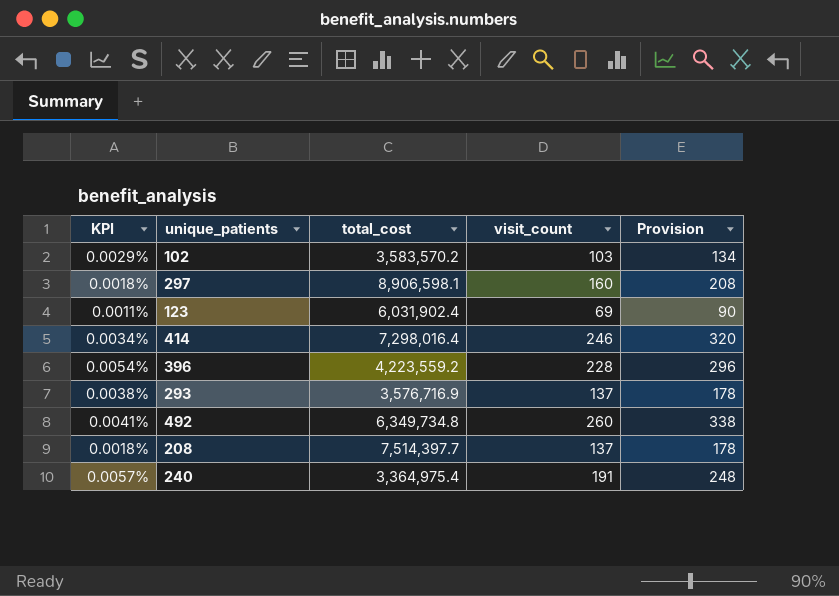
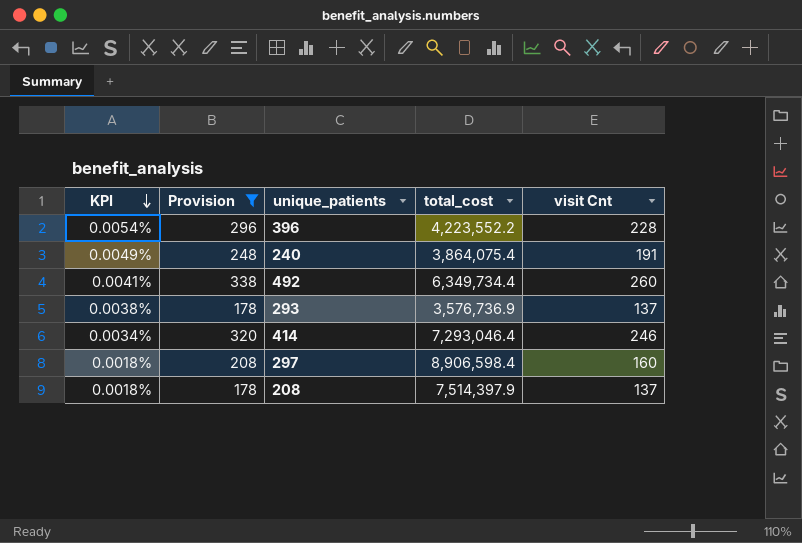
filter: none -> Provision >= 178
row order: none -> KPI descending
column Provision | position: 5 -> 2
column name: visit_count -> visit Cnt
396 | total_cost: 4,223,559.2 -> 4,223,552.2
240 | KPI: 0.0057% -> 0.0049%
240 | total_cost: 3,364,975.4 -> 3,864,075.4
492 | total_cost: 6,349,734.8 -> 6,349,734.4
293 | total_cost: 3,576,716.9 -> 3,576,736.9
414 | total_cost: 7,298,016.4 -> 7,293,046.4
297 | total_cost: 8,906,598.1 -> 8,906,598.4
208 | total_cost: 7,514,397.7 -> 7,514,397.9

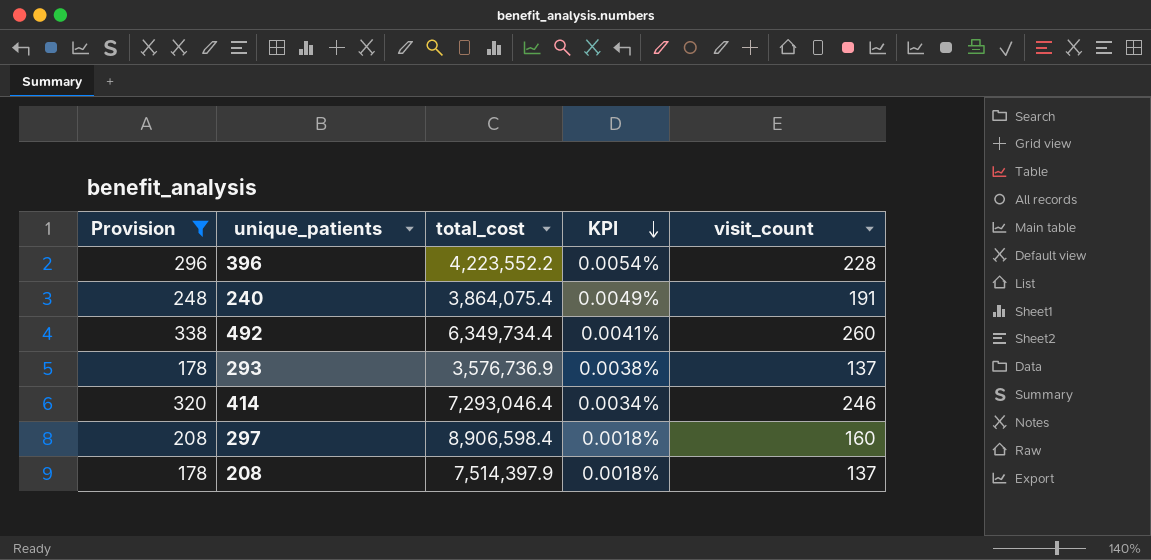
column KPI | position: 1 -> 4
column name: visit Cnt -> visit_count

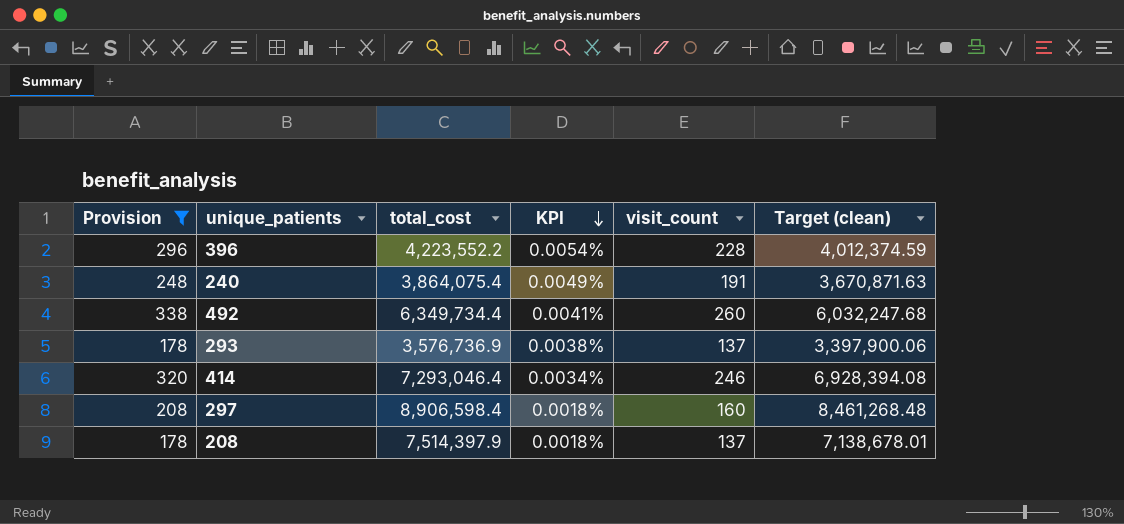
column Target (clean) | formula: none -> [total_cost] * 0.95

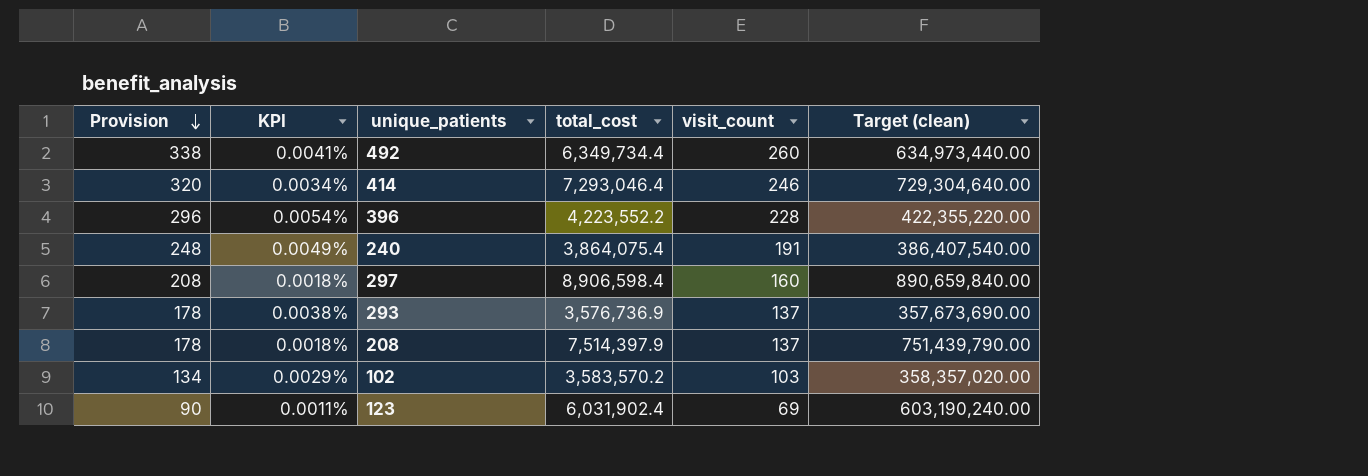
filter: Provision >= 178 -> none
row order: KPI descending -> Provision descending
column KPI | position: 4 -> 2
column Target (clean) | formula: [total_cost] * 0.95 -> [total_cost] * 100

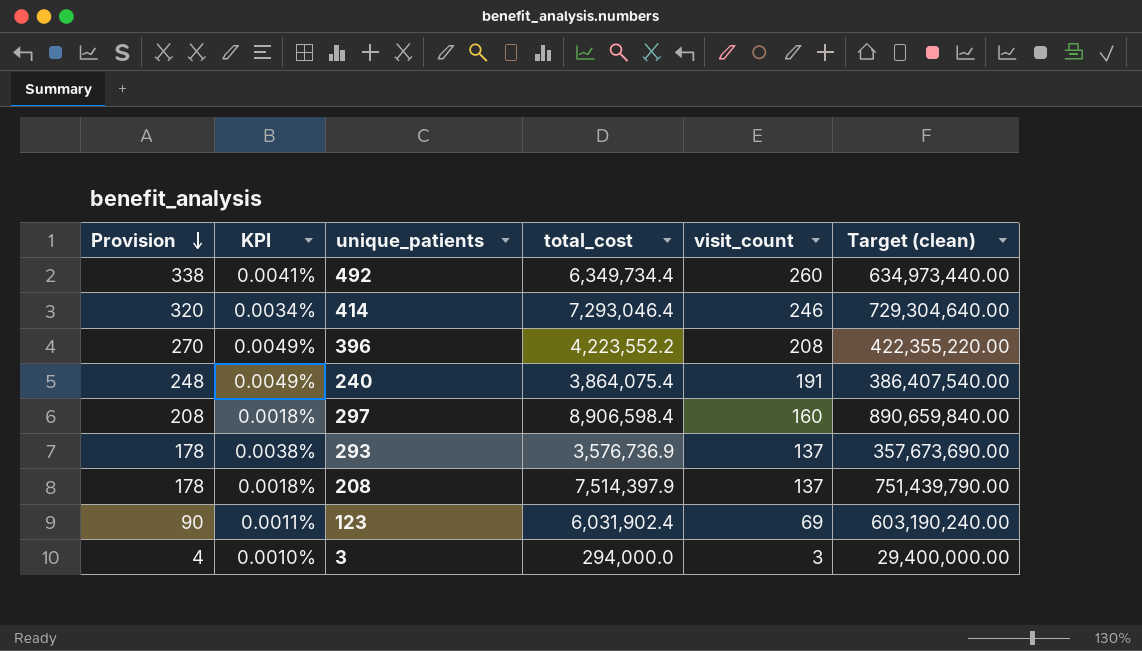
row 102: 134 | 0.0029% | 3,583,570.2 | 103 | 358,357,020.00 -> none
396 | Provision: 296 -> 270
396 | KPI: 0.0054% -> 0.0049%
396 | visit_count: 228 -> 208
row 3: none -> 4 | 0.0010% | 294,000.0 | 3 | 29,400,000.00

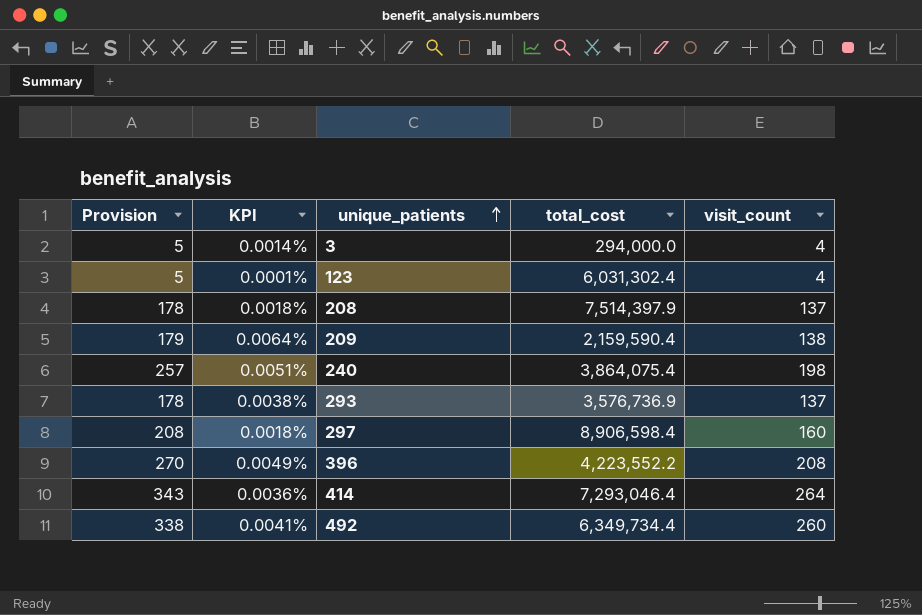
row order: Provision descending -> unique_patients ascending
column Target (clean) | formula: [total_cost] * 100 -> none
3 | Provision: 4 -> 5
3 | KPI: 0.0010% -> 0.0014%
3 | visit_count: 3 -> 4
123 | Provision: 90 -> 5
123 | KPI: 0.0011% -> 0.0001%
123 | total_cost: 6,031,902.4 -> 6,031,302.4
123 | visit_count: 69 -> 4
row 209: none -> 179 | 0.0064% | 2,159,590.4 | 138
240 | Provision: 248 -> 257
240 | KPI: 0.0049% -> 0.0051%
240 | visit_count: 191 -> 198
414 | Provision: 320 -> 343
414 | KPI: 0.0034% -> 0.0036%
414 | visit_count: 246 -> 264

